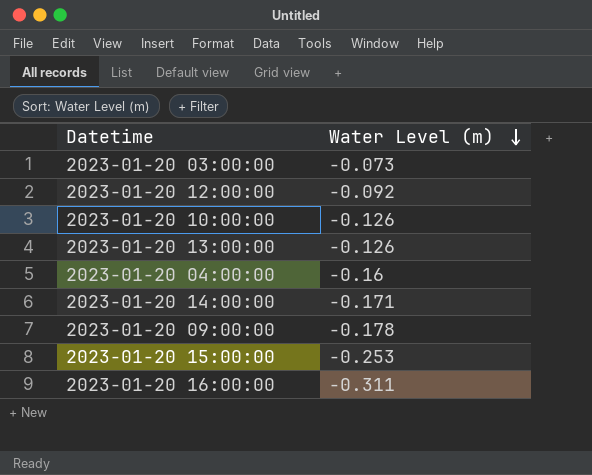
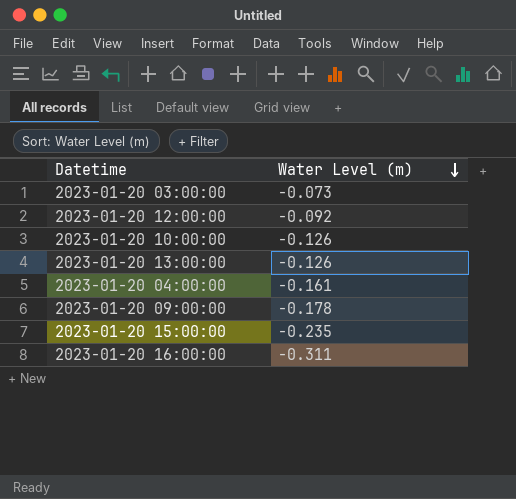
row 2023-01-20 14:00:00: -0.171 -> none
2023-01-20 04:00:00 | Water Level (m): -0.16 -> -0.161
2023-01-20 15:00:00 | Water Level (m): -0.253 -> -0.235

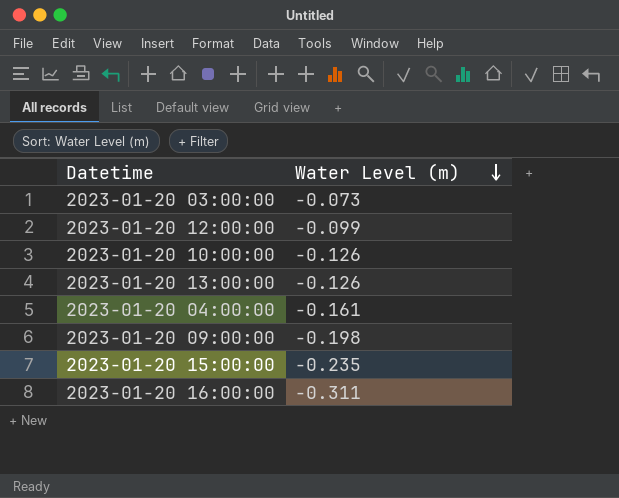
2023-01-20 12:00:00 | Water Level (m): -0.092 -> -0.099
2023-01-20 09:00:00 | Water Level (m): -0.178 -> -0.198

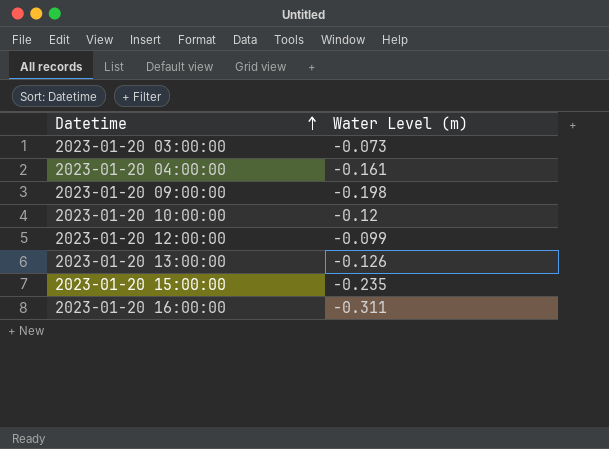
row order: Water Level (m) descending -> Datetime ascending
2023-01-20 10:00:00 | Water Level (m): -0.126 -> -0.12

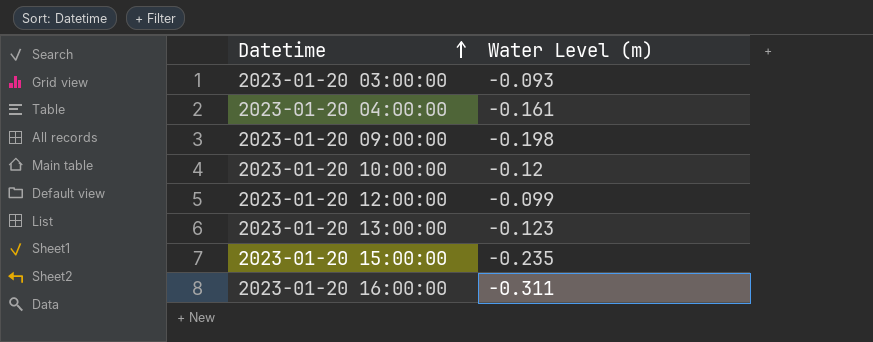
2023-01-20 03:00:00 | Water Level (m): -0.073 -> -0.093
2023-01-20 13:00:00 | Water Level (m): -0.126 -> -0.123

